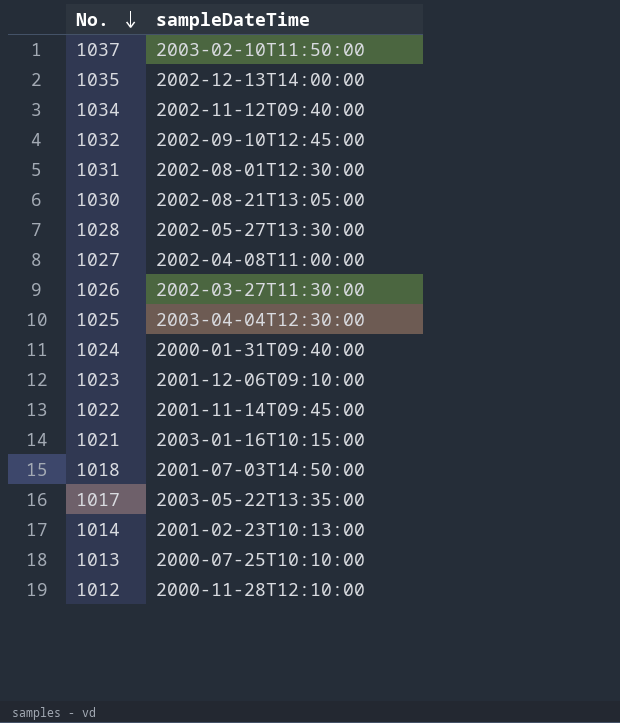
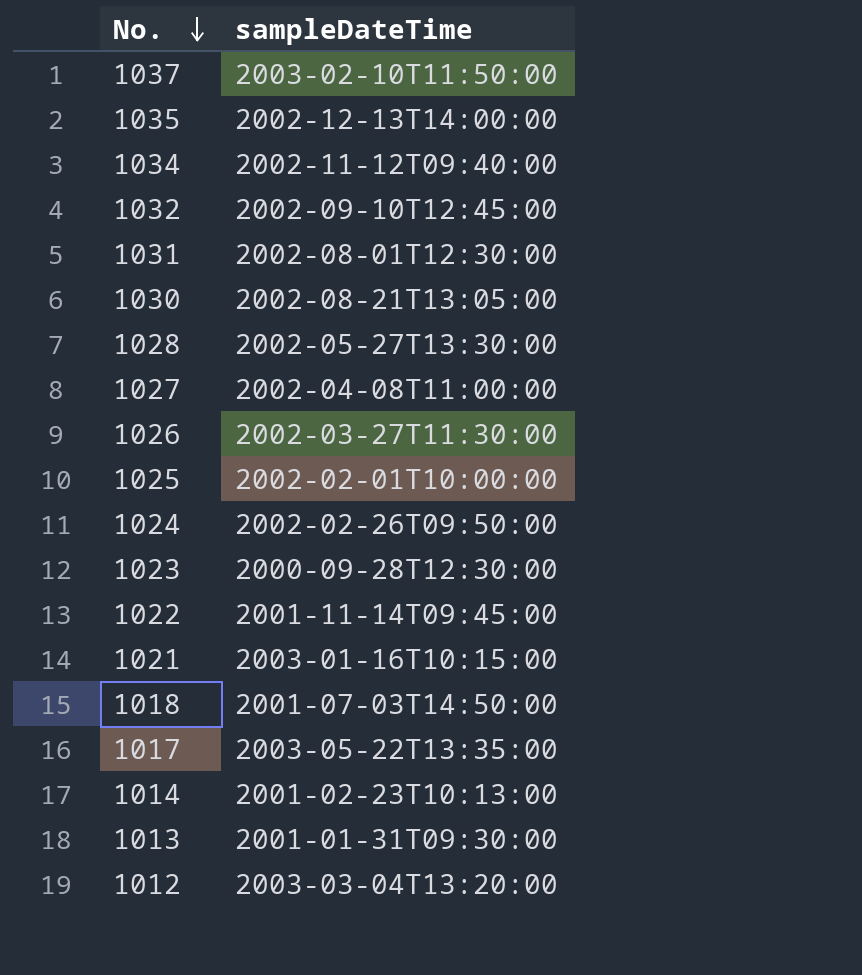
1025 | sampleDateTime: 2003-04-04T12:30:00 -> 2002-02-01T10:00:00
1024 | sampleDateTime: 2000-01-31T09:40:00 -> 2002-02-26T09:50:00
1023 | sampleDateTime: 2001-12-06T09:10:00 -> 2000-09-28T12:30:00
1013 | sampleDateTime: 2000-07-25T10:10:00 -> 2001-01-31T09:30:00
1012 | sampleDateTime: 2000-11-28T12:10:00 -> 2003-03-04T13:20:00

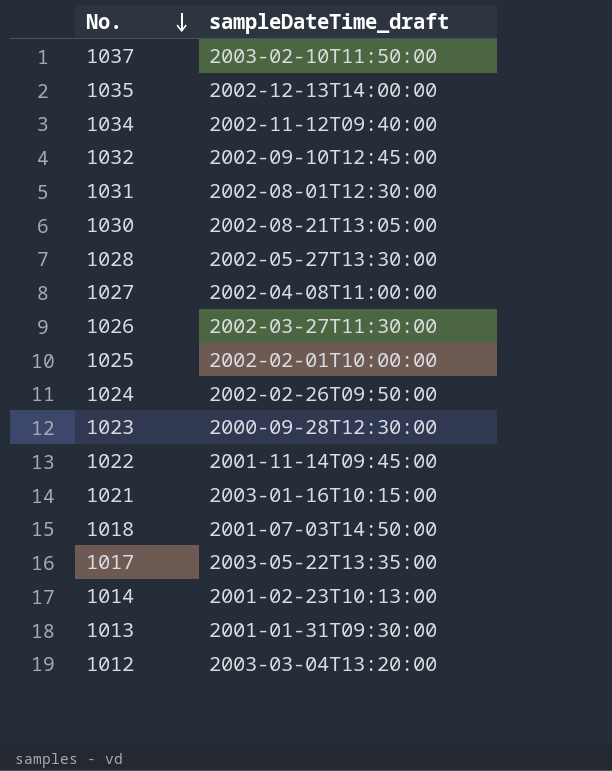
column name: sampleDateTime -> sampleDateTime_draft

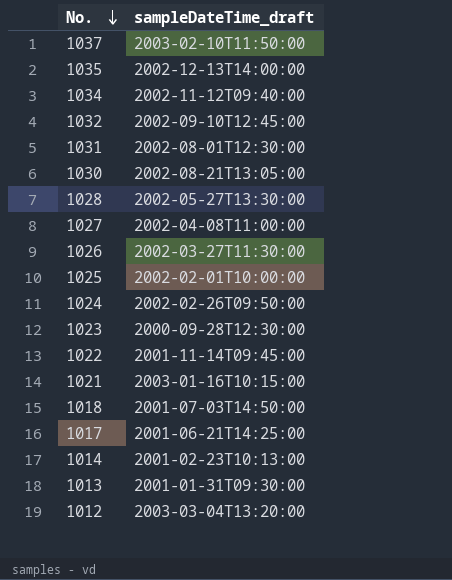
1017 | sampleDateTime_draft: 2003-05-22T13:35:00 -> 2001-06-21T14:25:00

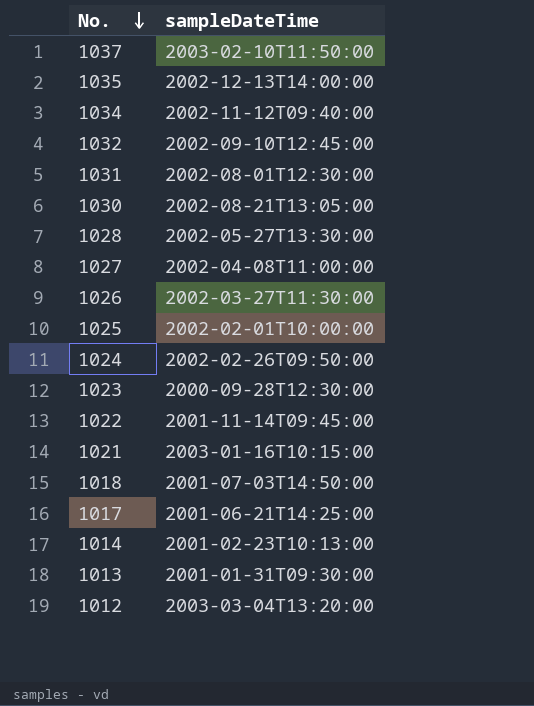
column name: sampleDateTime_draft -> sampleDateTime

